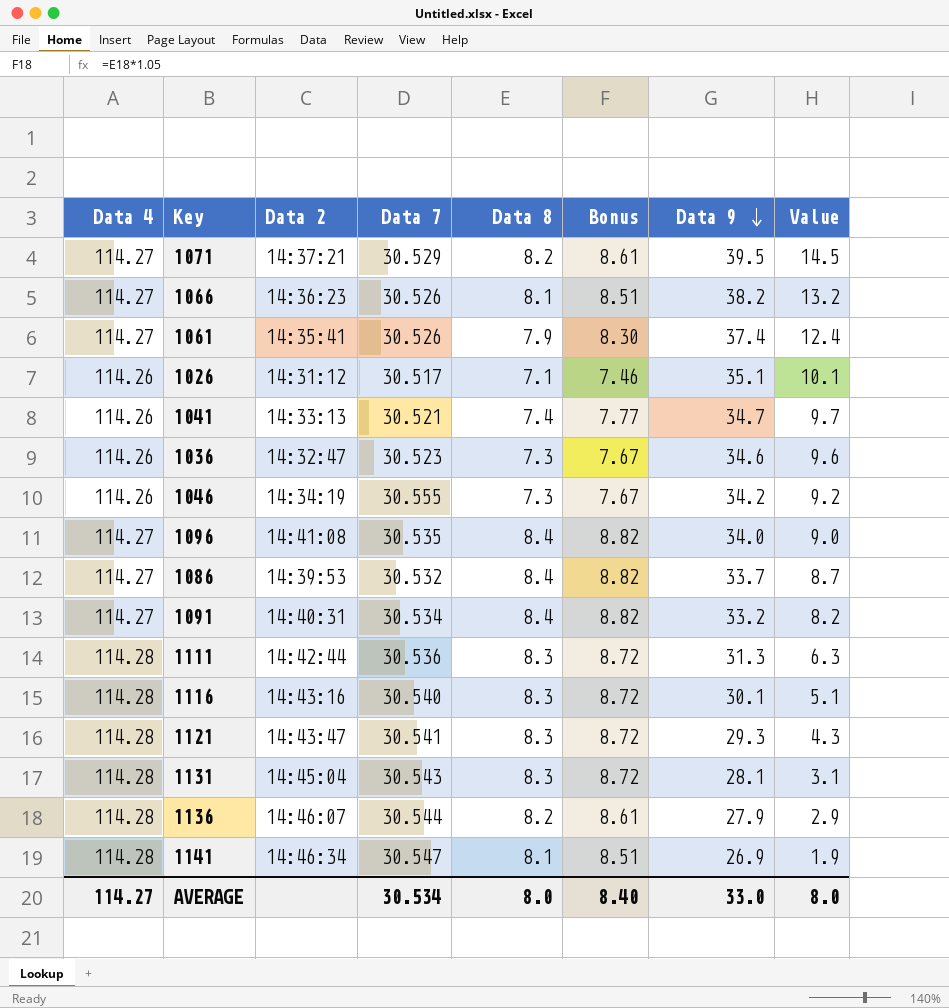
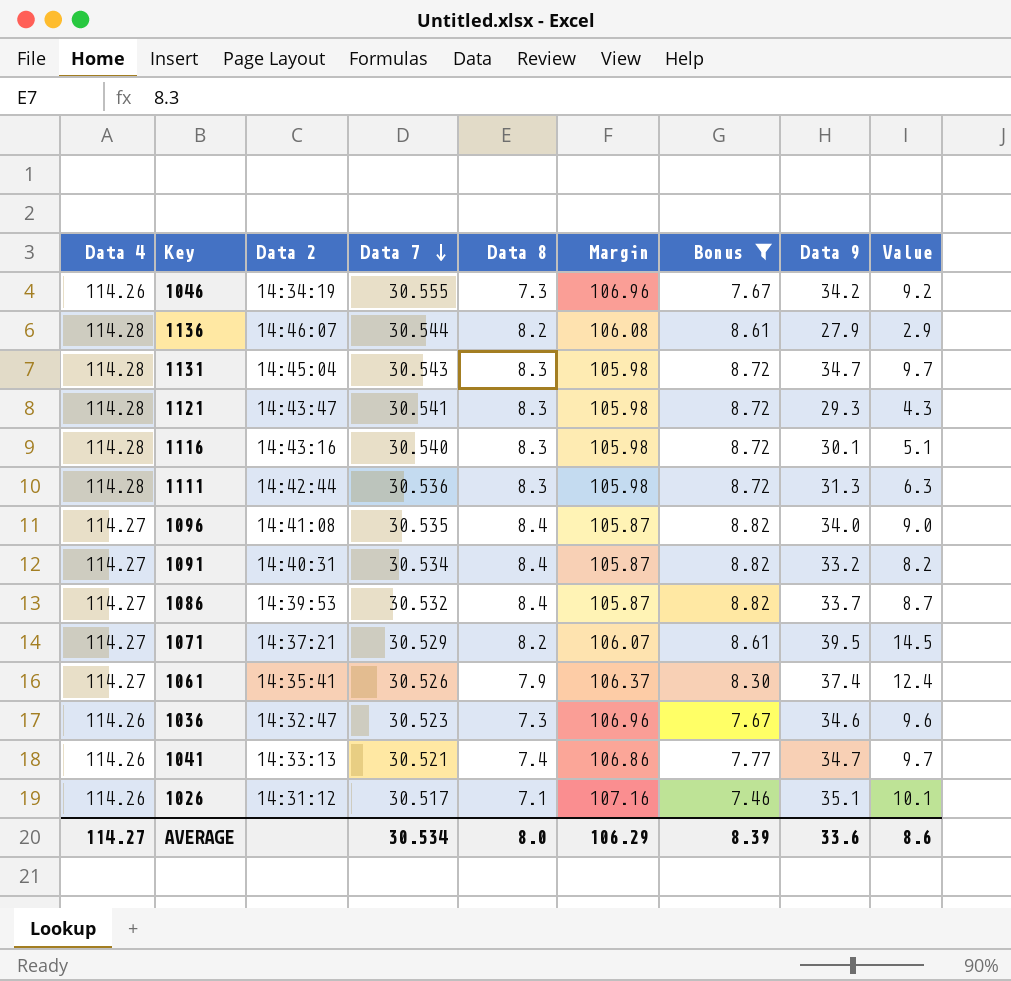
filter: none -> Bonus != 8.51
row order: Data 9 descending -> Data 7 descending
column Margin | formula: none -> [Data 4] - [Data 8]
1131 | Data 9: 28.1 -> 34.7
1131 | Value: 3.1 -> 9.7
AVERAGE | Bonus: 8.40 -> 8.39
AVERAGE | Data 9: 33.0 -> 33.6
AVERAGE | Value: 8.0 -> 8.6

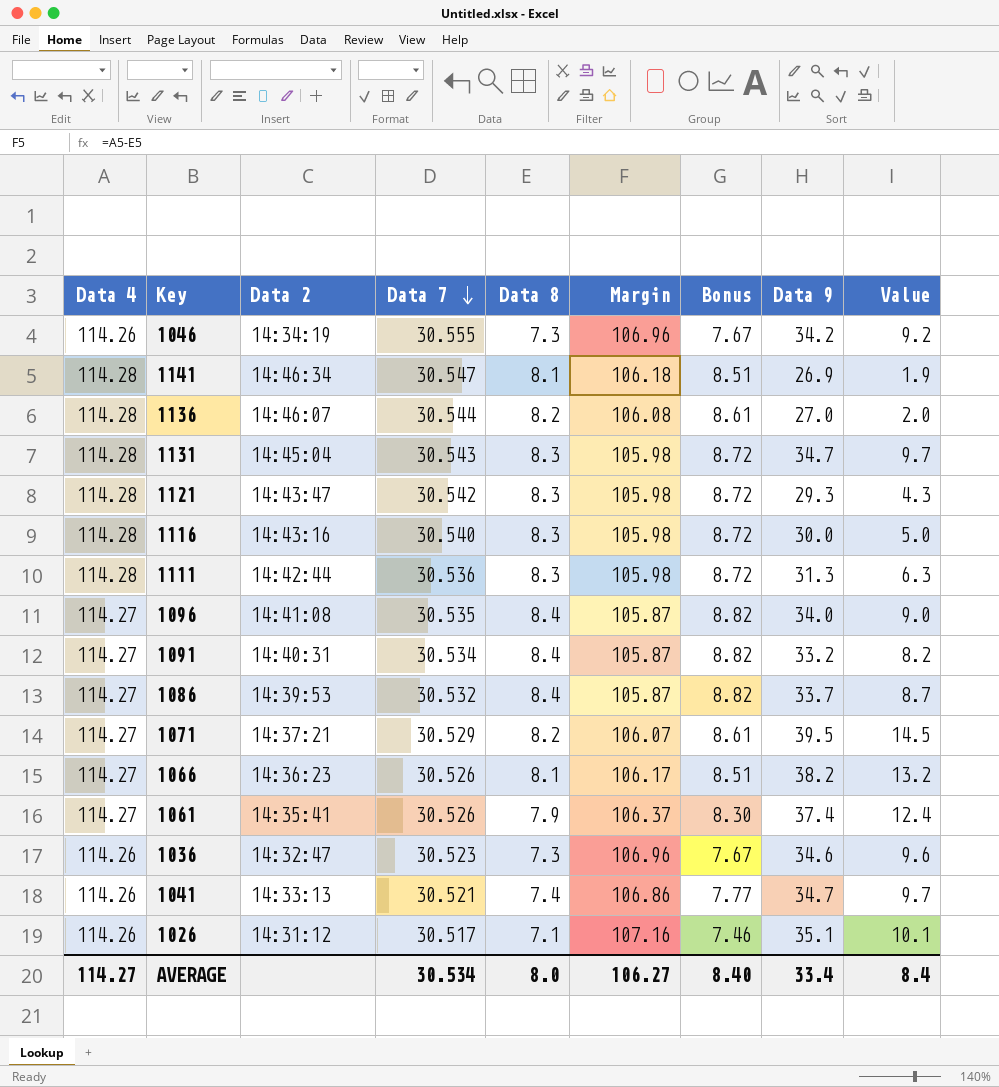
filter: Bonus != 8.51 -> none
1136 | Data 9: 27.9 -> 27.0
1136 | Value: 2.9 -> 2.0
1121 | Data 7: 30.541 -> 30.542
1116 | Data 9: 30.1 -> 30.0
1116 | Value: 5.1 -> 5.0
AVERAGE | Margin: 106.29 -> 106.27
AVERAGE | Bonus: 8.39 -> 8.40
AVERAGE | Data 9: 33.6 -> 33.4
AVERAGE | Value: 8.6 -> 8.4

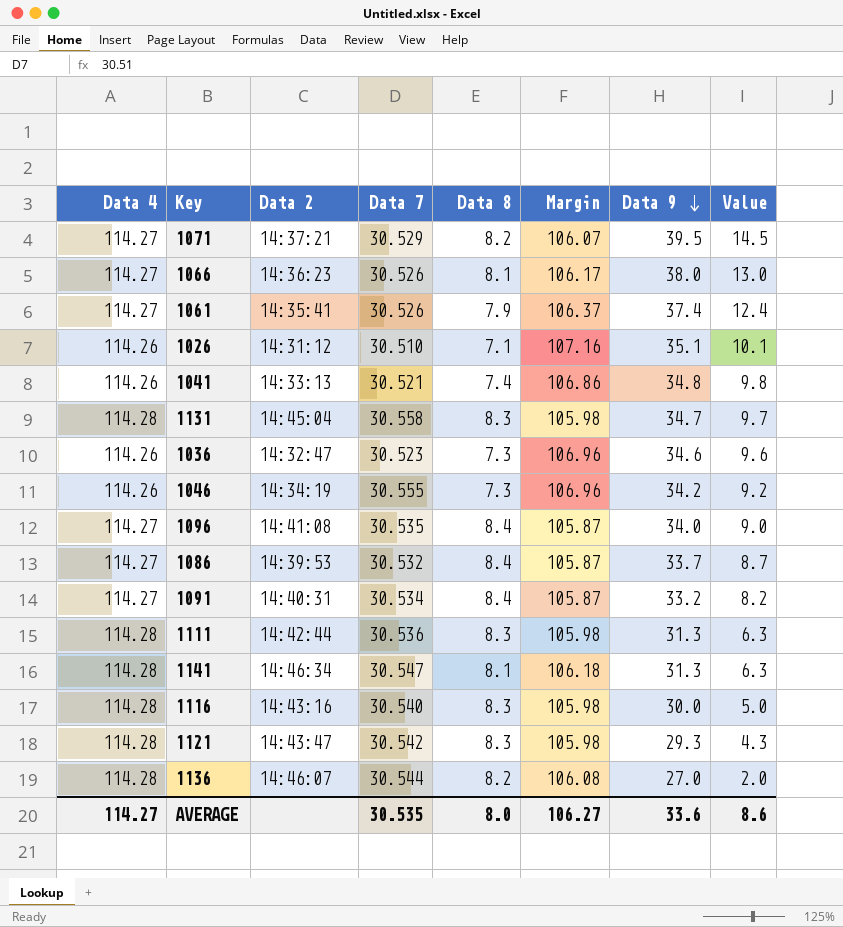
row order: Data 7 descending -> Data 9 descending
column Bonus | formula: [Data 8] * 1.05 -> none
1066 | Data 9: 38.2 -> 38.0
1066 | Value: 13.2 -> 13.0
1026 | Data 7: 30.517 -> 30.510
1041 | Data 9: 34.7 -> 34.8
1041 | Value: 9.7 -> 9.8
1131 | Data 7: 30.543 -> 30.558
1141 | Data 9: 26.9 -> 31.3
1141 | Value: 1.9 -> 6.3
AVERAGE | Data 7: 30.534 -> 30.535
AVERAGE | Data 9: 33.4 -> 33.6
AVERAGE | Value: 8.4 -> 8.6

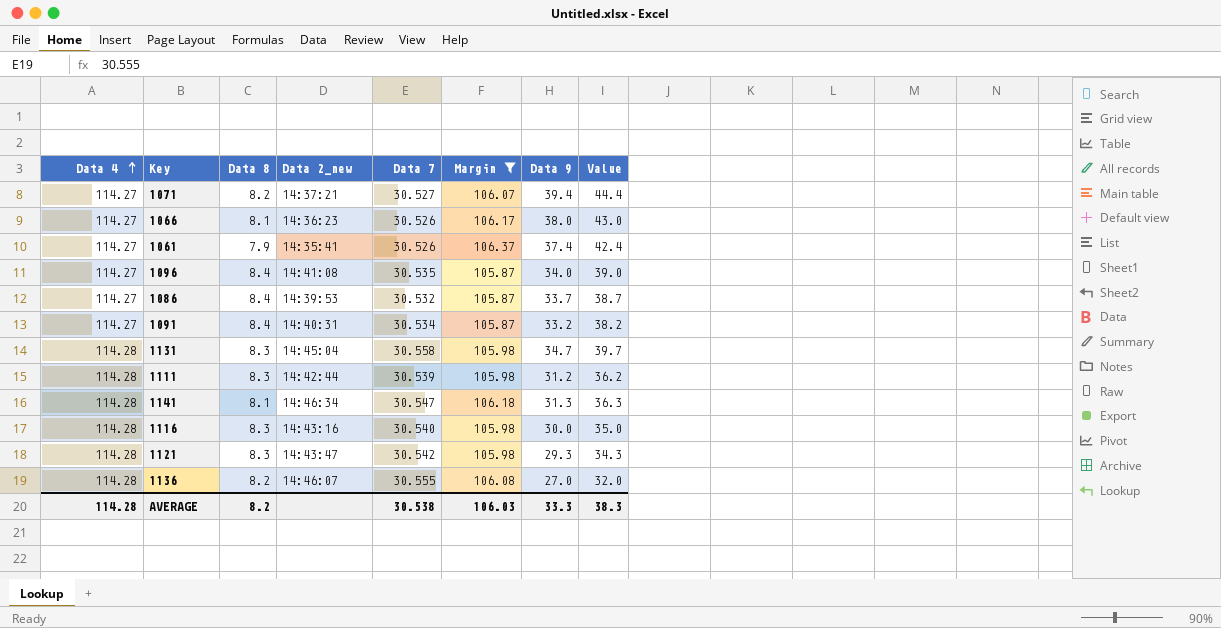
filter: none -> Margin <= 106.37
row order: Data 9 descending -> Data 4 ascending
column Data 8 | position: 5 -> 3
column name: Data 2 -> Data 2_new
column Value | formula: [Data 9] - 25 -> [Data 9] + 5
1071 | Data 7: 30.529 -> 30.527
1071 | Data 9: 39.5 -> 39.4
1111 | Data 7: 30.536 -> 30.539
1111 | Data 9: 31.3 -> 31.2
1136 | Data 7: 30.544 -> 30.555
AVERAGE | Data 4: 114.27 -> 114.28
AVERAGE | Data 8: 8.0 -> 8.2
AVERAGE | Data 7: 30.535 -> 30.538
AVERAGE | Margin: 106.27 -> 106.03
AVERAGE | Data 9: 33.6 -> 33.3
AVERAGE | Value: 8.6 -> 38.3

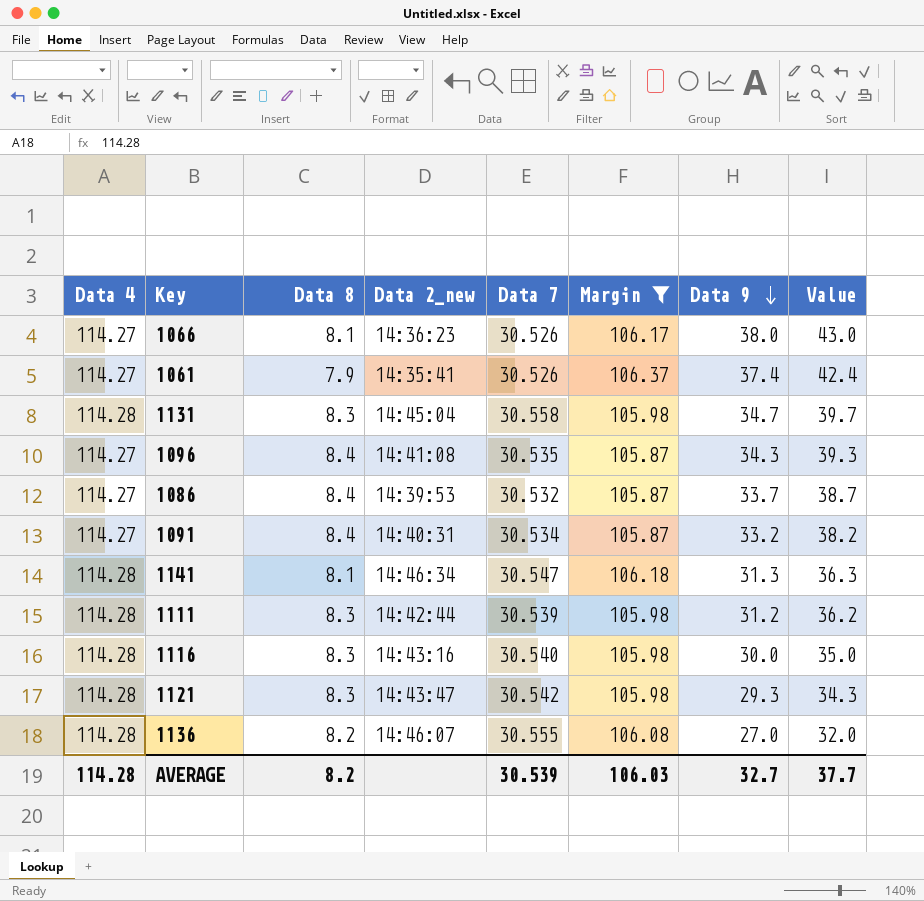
row order: Data 4 ascending -> Data 9 descending
row 1071: 114.27 | 8.2 | 14:37:21 | 30.527 | 106.07 | 39.4 | 44.4 -> none
1096 | Data 9: 34.0 -> 34.3
1096 | Value: 39.0 -> 39.3
AVERAGE | Data 7: 30.538 -> 30.539
AVERAGE | Data 9: 33.3 -> 32.7
AVERAGE | Value: 38.3 -> 37.7

